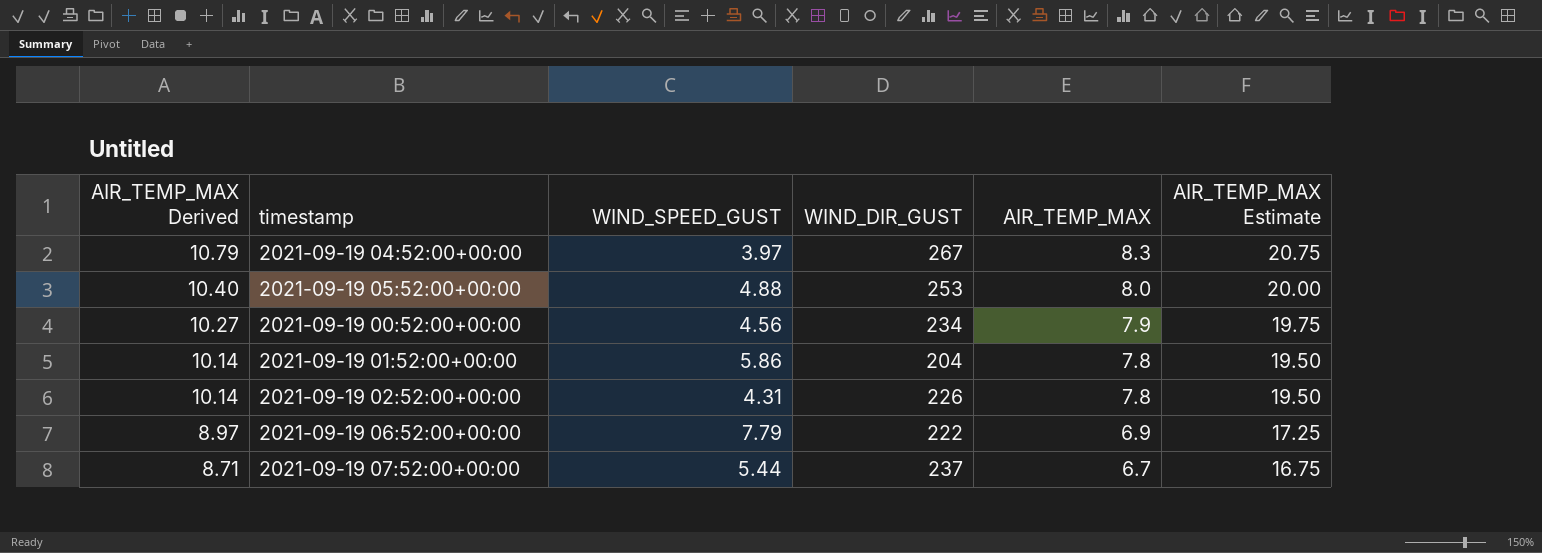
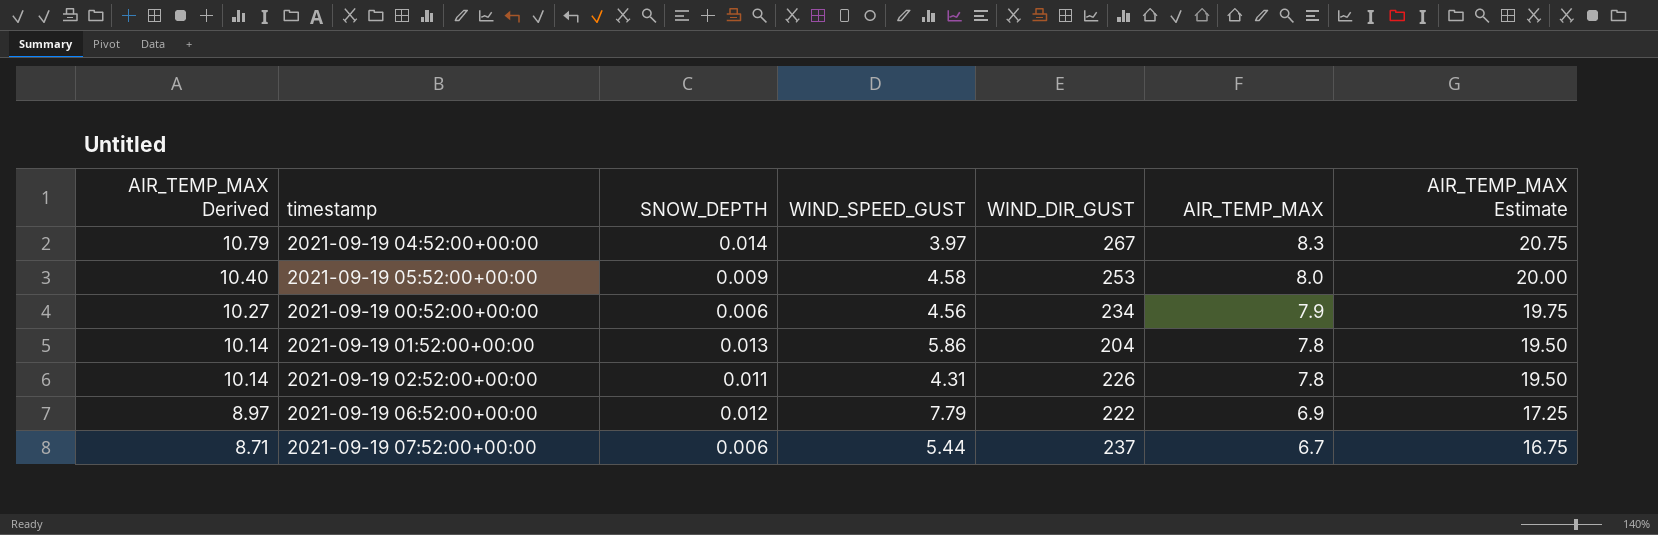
column SNOW_DEPTH | position: none -> 3
2021-09-19 05:52:00+00:00 | WIND_SPEED_GUST: 4.88 -> 4.58

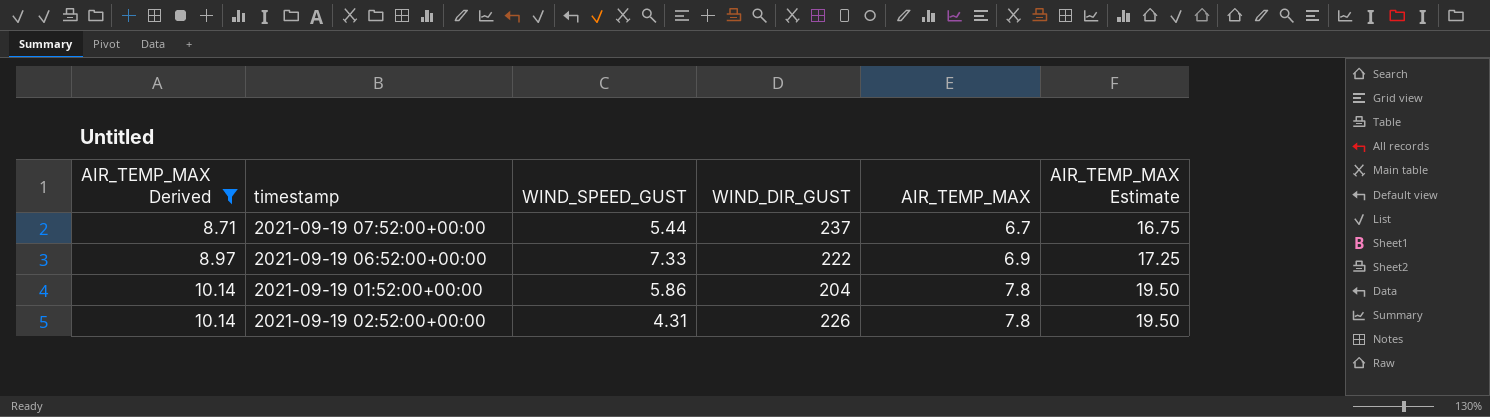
filter: none -> AIR_TEMP_MAX Derived <= 10.14
row order: AIR_TEMP_MAX Derived descending -> AIR_TEMP_MAX Derived ascending
column SNOW_DEPTH | position: 3 -> none
2021-09-19 06:52:00+00:00 | WIND_SPEED_GUST: 7.79 -> 7.33

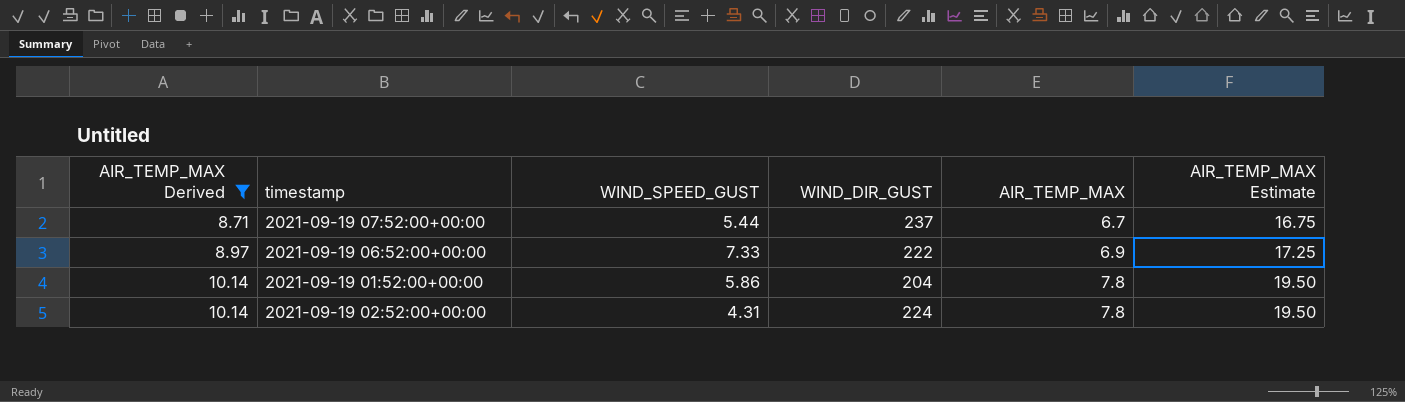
2021-09-19 02:52:00+00:00 | WIND_DIR_GUST: 226 -> 224

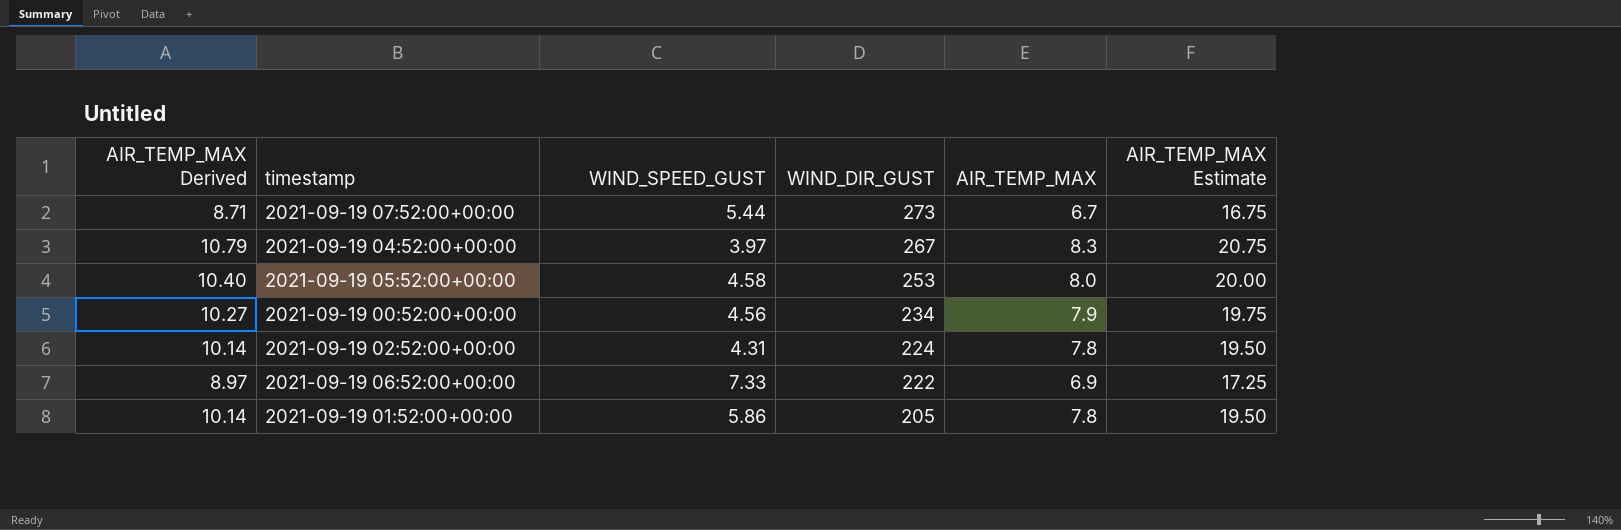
filter: AIR_TEMP_MAX Derived <= 10.14 -> none
row order: AIR_TEMP_MAX Derived ascending -> WIND_DIR_GUST descending
2021-09-19 07:52:00+00:00 | WIND_DIR_GUST: 237 -> 273
2021-09-19 01:52:00+00:00 | WIND_DIR_GUST: 204 -> 205

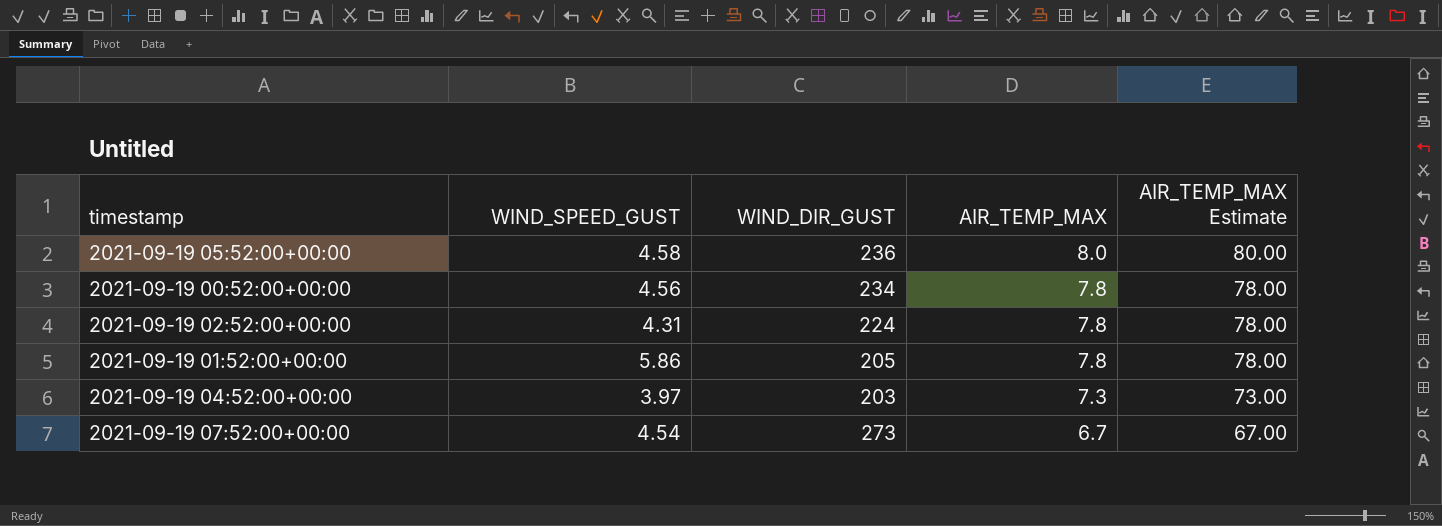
row order: WIND_DIR_GUST descending -> AIR_TEMP_MAX descending
column AIR_TEMP_MAX Derived | formula: [AIR_TEMP_MAX] * 1.3 -> none
column AIR_TEMP_MAX Estimate | formula: [AIR_TEMP_MAX] * 2.5 -> [AIR_TEMP_MAX] * 10
row 2021-09-19 06:52:00+00:00: 8.97 | 7.33 | 222 | 6.9 | 17.25 -> none
2021-09-19 05:52:00+00:00 | WIND_DIR_GUST: 253 -> 236
2021-09-19 00:52:00+00:00 | AIR_TEMP_MAX: 7.9 -> 7.8
2021-09-19 04:52:00+00:00 | WIND_DIR_GUST: 267 -> 203
2021-09-19 04:52:00+00:00 | AIR_TEMP_MAX: 8.3 -> 7.3
2021-09-19 07:52:00+00:00 | WIND_SPEED_GUST: 5.44 -> 4.54

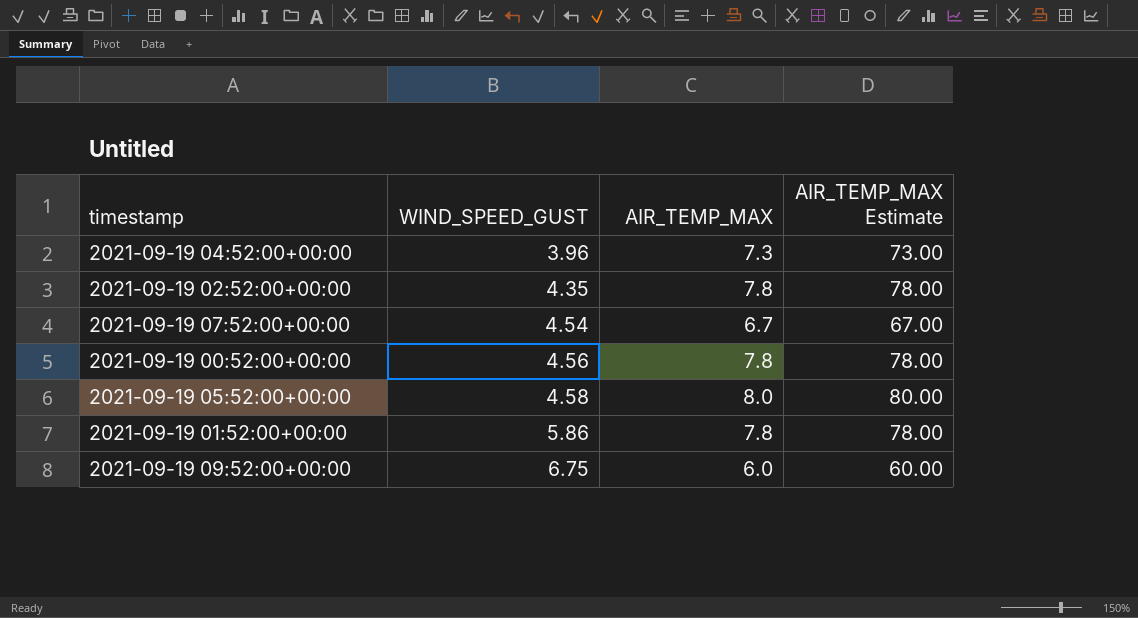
row order: AIR_TEMP_MAX descending -> WIND_SPEED_GUST ascending
column WIND_DIR_GUST | position: 3 -> none
2021-09-19 04:52:00+00:00 | WIND_SPEED_GUST: 3.97 -> 3.96
2021-09-19 02:52:00+00:00 | WIND_SPEED_GUST: 4.31 -> 4.35
row 2021-09-19 09:52:00+00:00: none -> 6.75 | 6.0 | 60.00

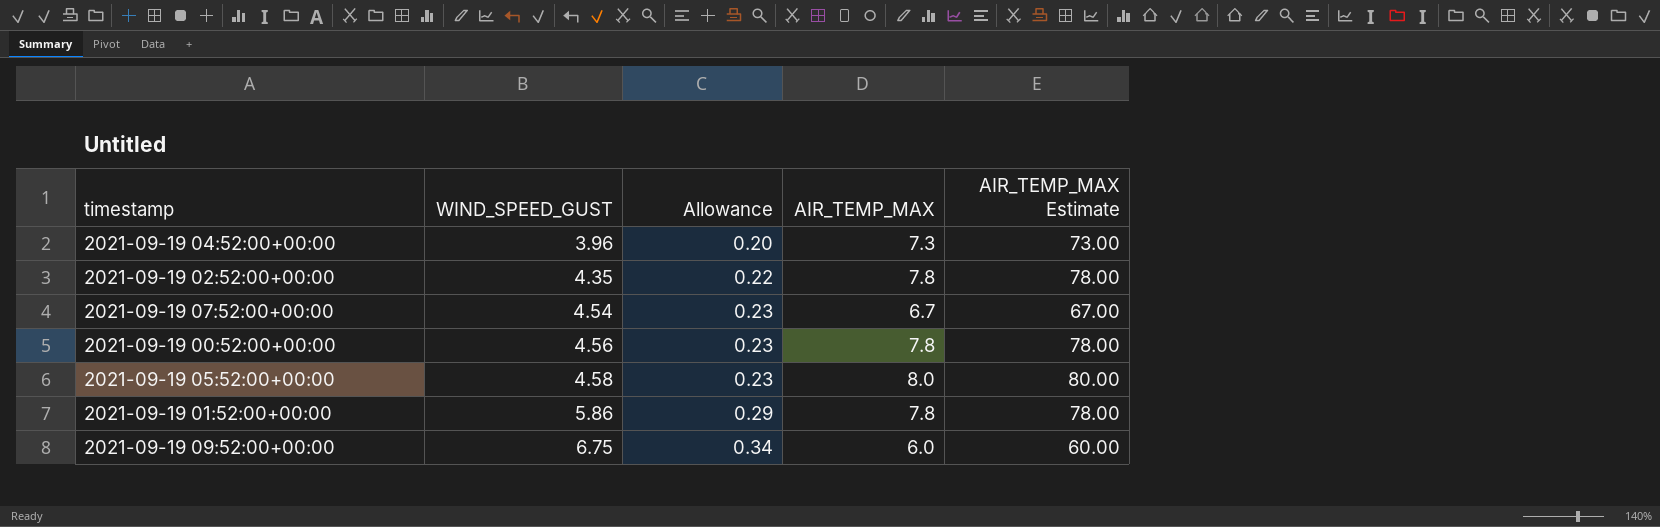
column Allowance | formula: none -> [WIND_SPEED_GUST] * 0.05

